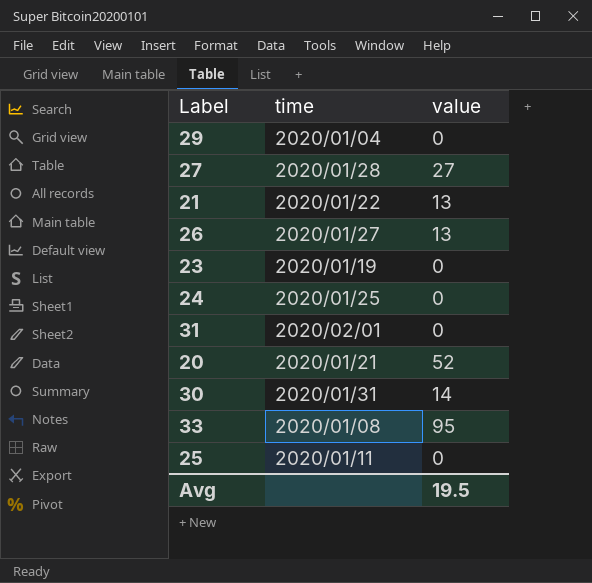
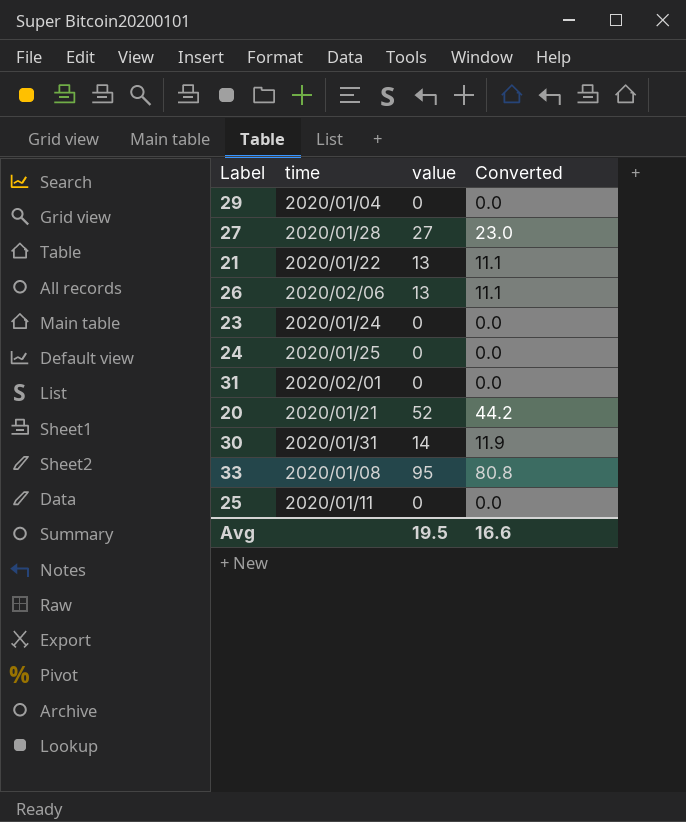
column Converted | formula: none -> [value] * 0.85
26 | time: 2020/01/27 -> 2020/02/06
23 | time: 2020/01/19 -> 2020/01/24

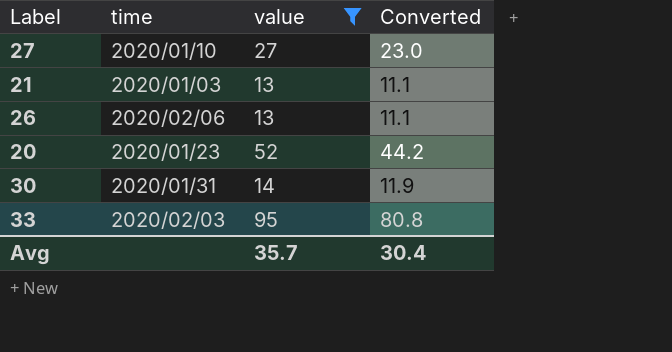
filter: none -> value != 0
27 | time: 2020/01/28 -> 2020/01/10
21 | time: 2020/01/22 -> 2020/01/03
20 | time: 2020/01/21 -> 2020/01/23
33 | time: 2020/01/08 -> 2020/02/03
Avg | value: 19.5 -> 35.7
Avg | Converted: 16.6 -> 30.4

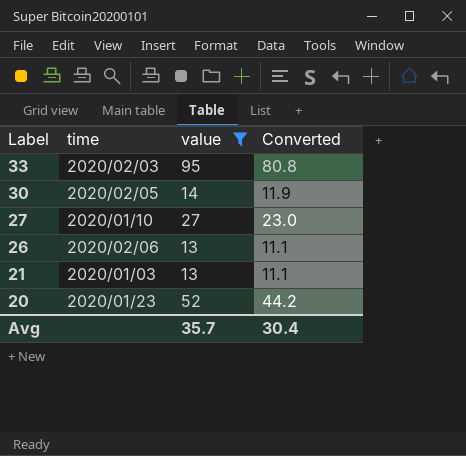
row order: none -> Label descending
30 | time: 2020/01/31 -> 2020/02/05

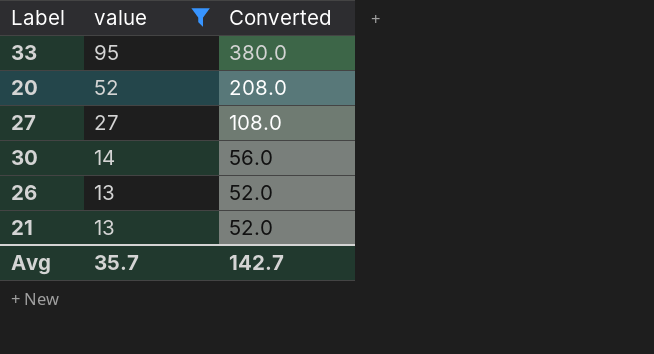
row order: Label descending -> value descending
column time | position: 2 -> none
column Converted | formula: [value] * 0.85 -> [value] * 4
Avg | Converted: 30.4 -> 142.7

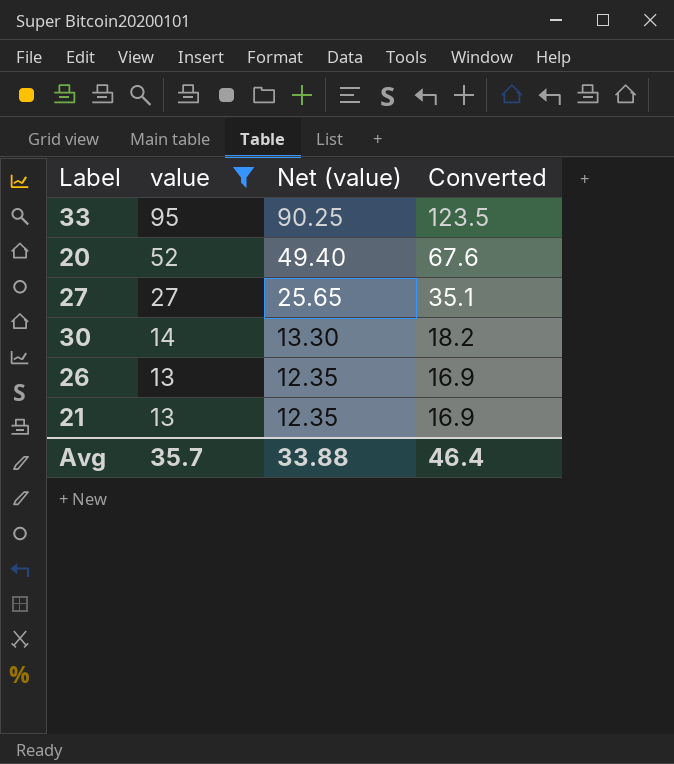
column Net (value) | formula: none -> [value] * 0.95
column Converted | formula: [value] * 4 -> [value] * 1.3
Avg | Converted: 142.7 -> 46.4

